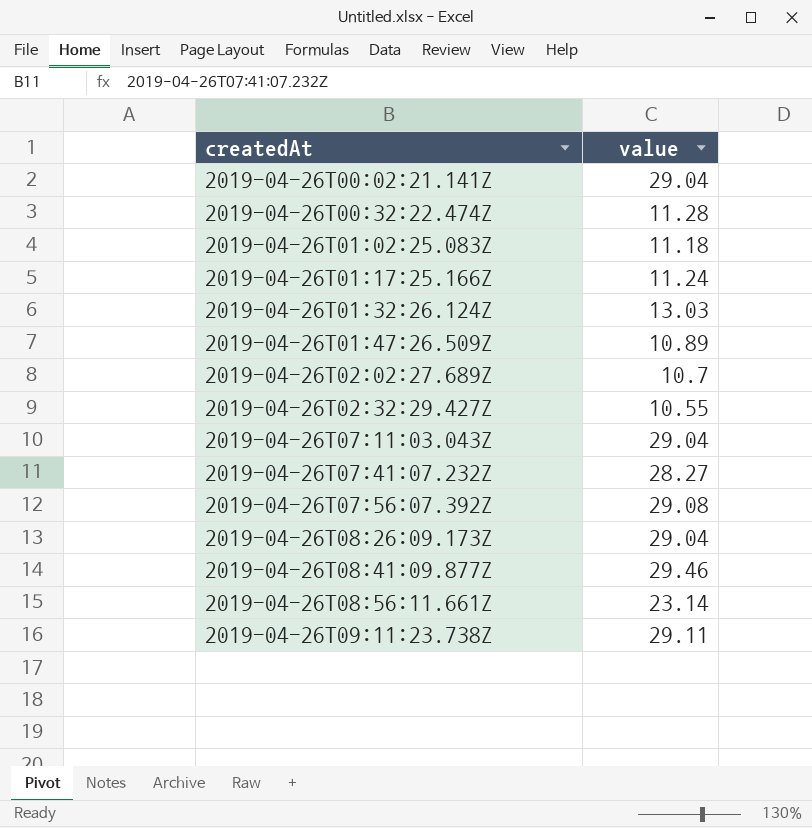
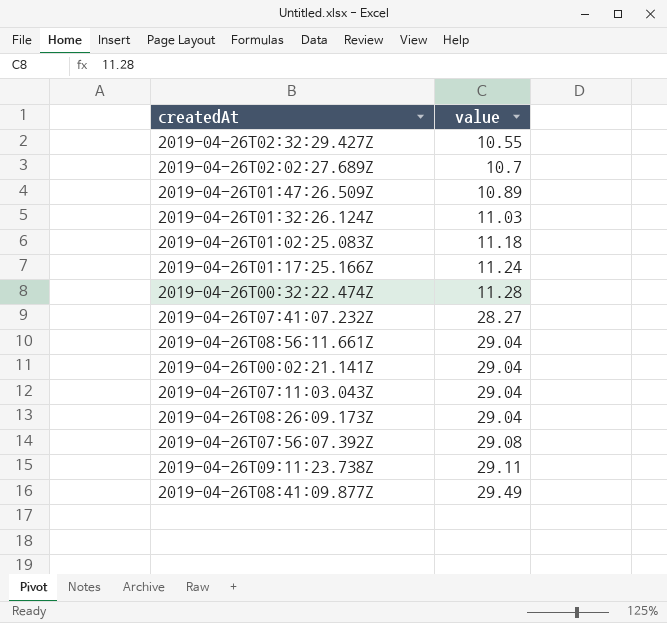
row order: createdAt ascending -> value ascending
2019-04-26T01:32:26.124Z | value: 13.03 -> 11.03
2019-04-26T08:56:11.661Z | value: 23.14 -> 29.04
2019-04-26T08:41:09.877Z | value: 29.46 -> 29.49

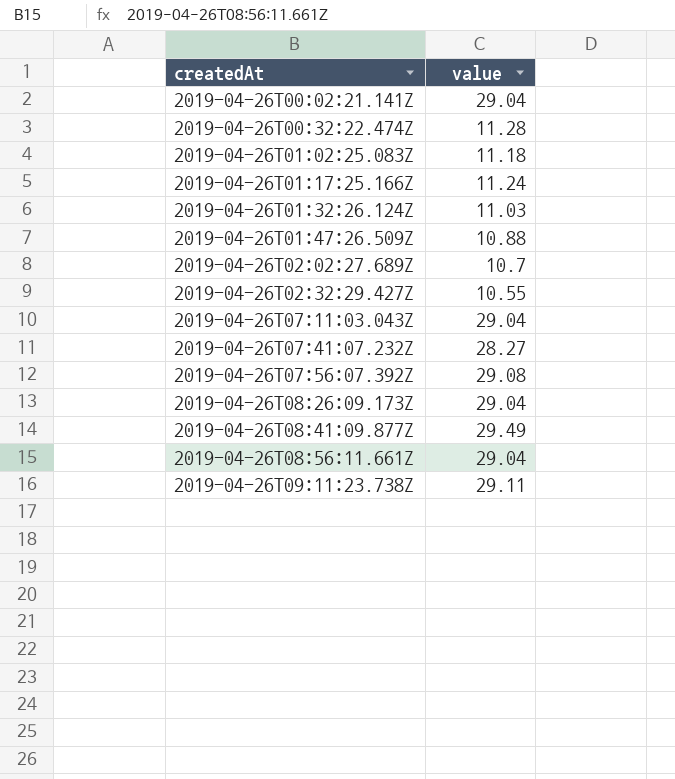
row order: value ascending -> createdAt ascending
2019-04-26T01:47:26.509Z | value: 10.89 -> 10.88

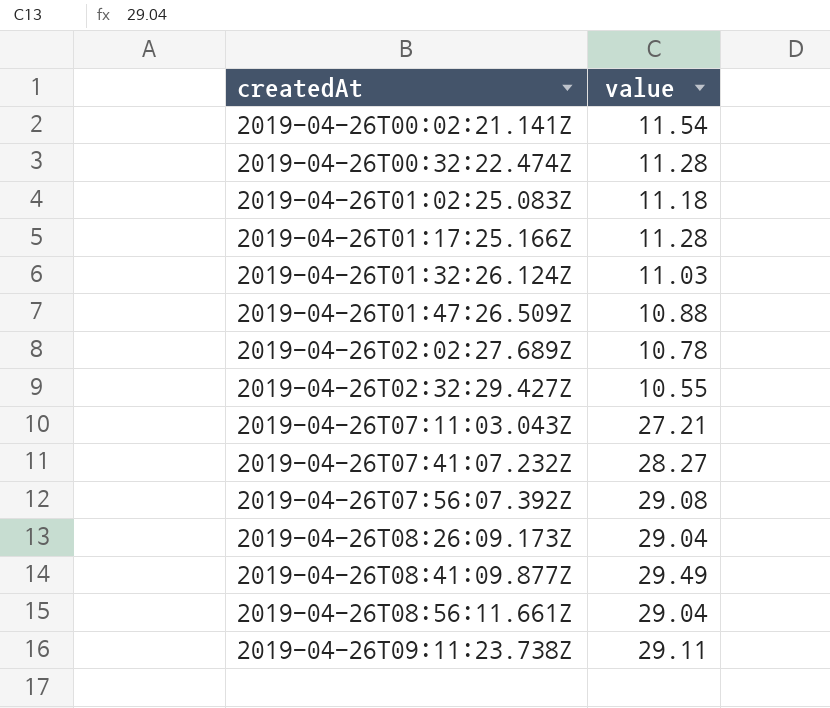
2019-04-26T00:02:21.141Z | value: 29.04 -> 11.54
2019-04-26T01:17:25.166Z | value: 11.24 -> 11.28
2019-04-26T02:02:27.689Z | value: 10.7 -> 10.78
2019-04-26T07:11:03.043Z | value: 29.04 -> 27.21

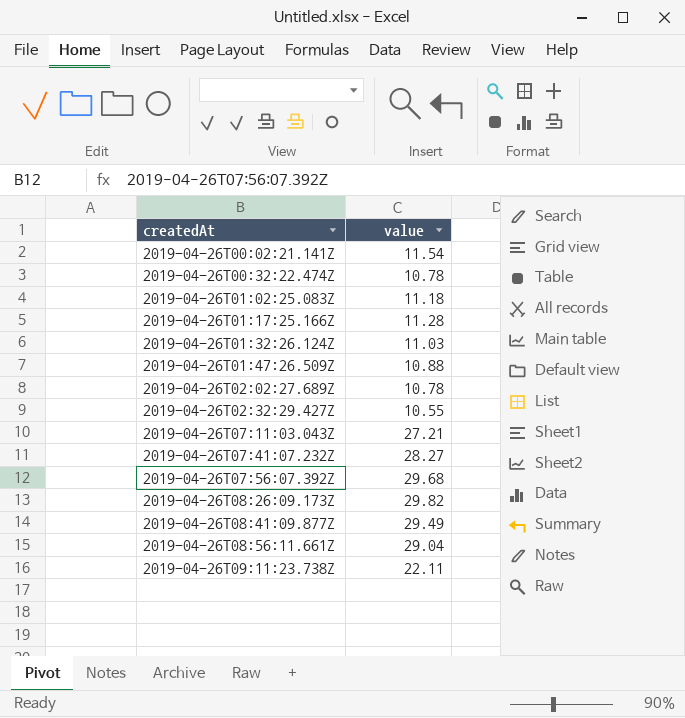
2019-04-26T00:32:22.474Z | value: 11.28 -> 10.78
2019-04-26T07:56:07.392Z | value: 29.08 -> 29.68
2019-04-26T08:26:09.173Z | value: 29.04 -> 29.82
2019-04-26T09:11:23.738Z | value: 29.11 -> 22.11

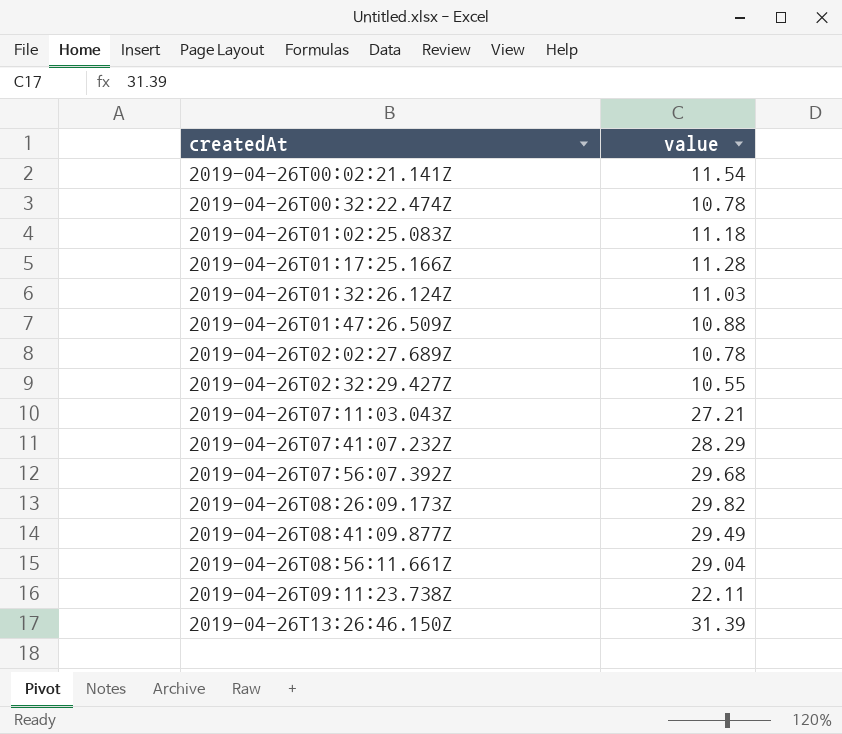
2019-04-26T07:41:07.232Z | value: 28.27 -> 28.29
row 2019-04-26T13:26:46.150Z: none -> 31.39

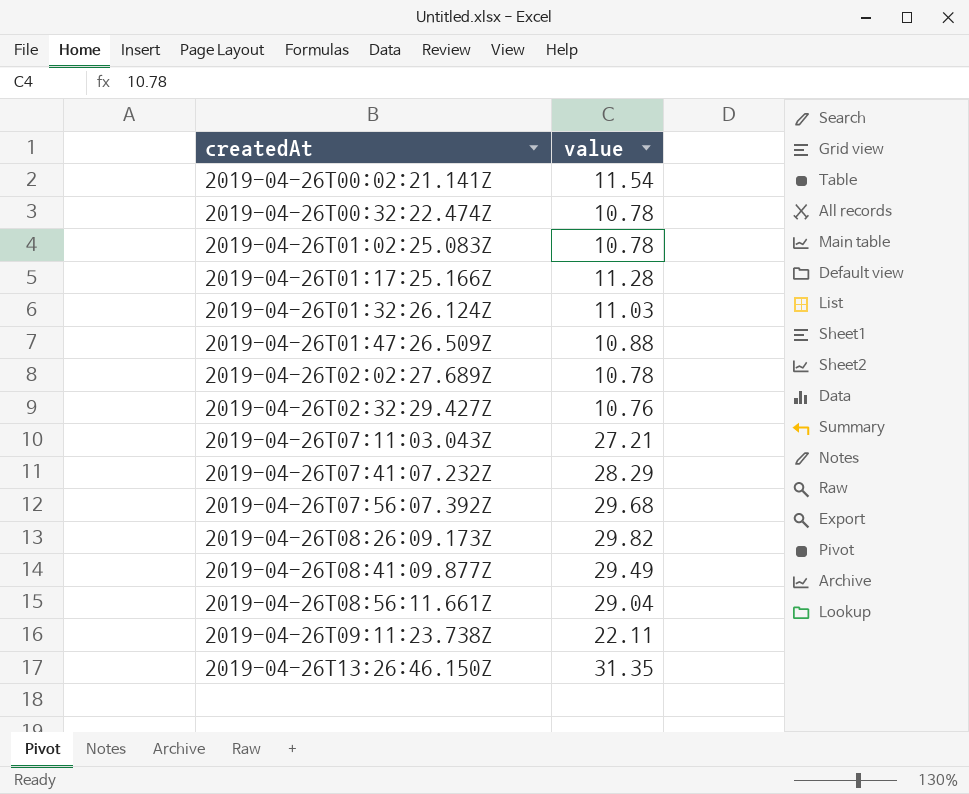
2019-04-26T01:02:25.083Z | value: 11.18 -> 10.78
2019-04-26T02:32:29.427Z | value: 10.55 -> 10.76
2019-04-26T13:26:46.150Z | value: 31.39 -> 31.35

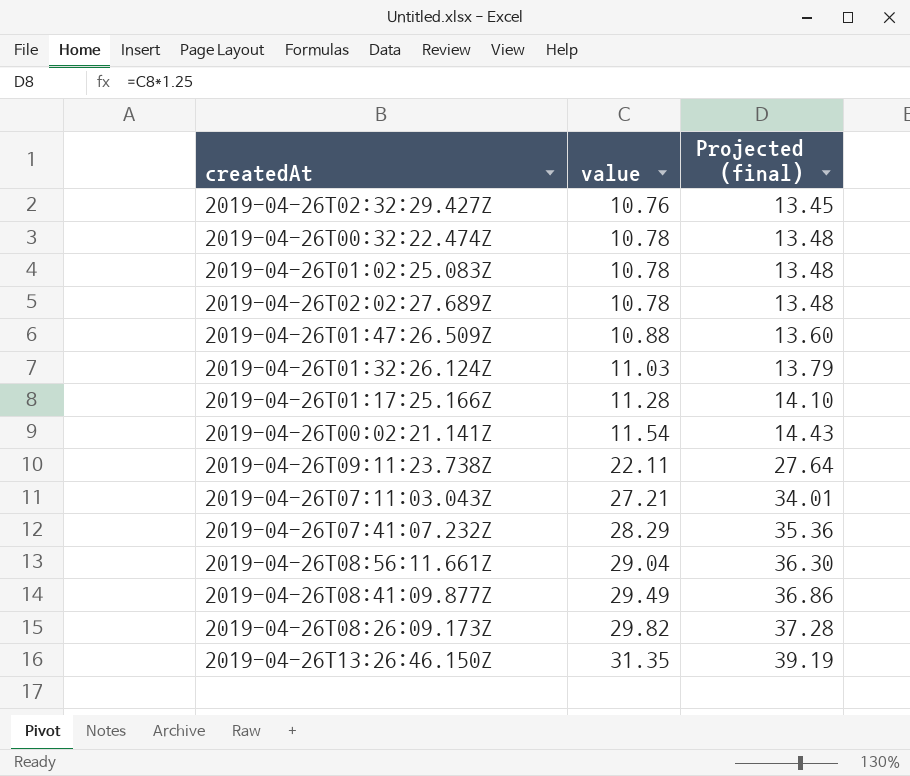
row order: createdAt ascending -> value ascending
column Projected (final) | formula: none -> [value] * 1.25
row 2019-04-26T07:56:07.392Z: 29.68 -> none

